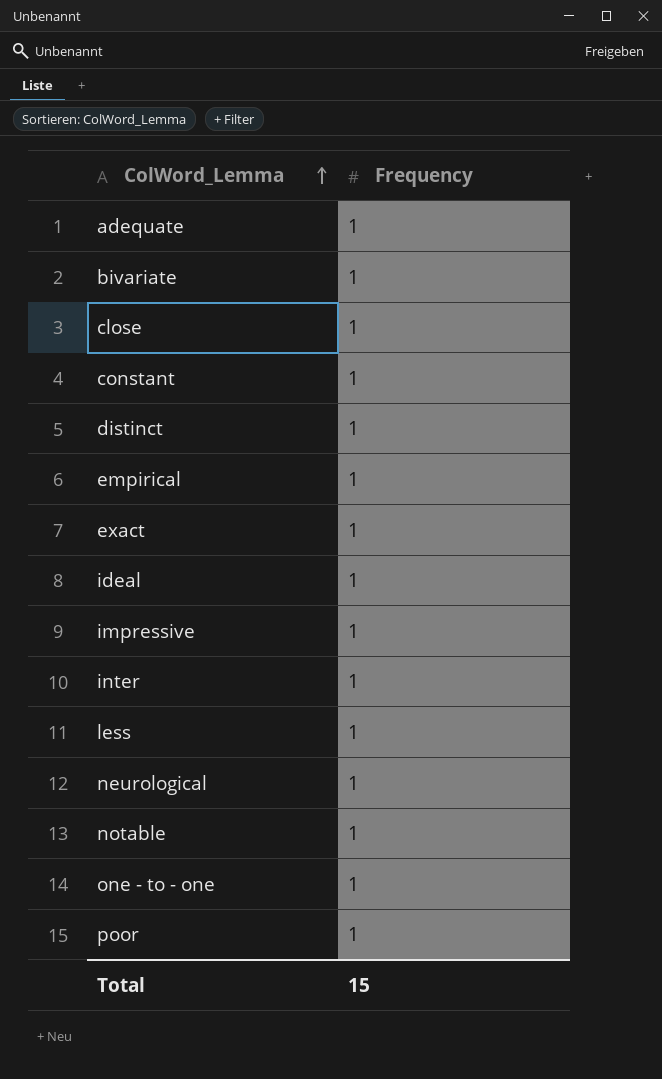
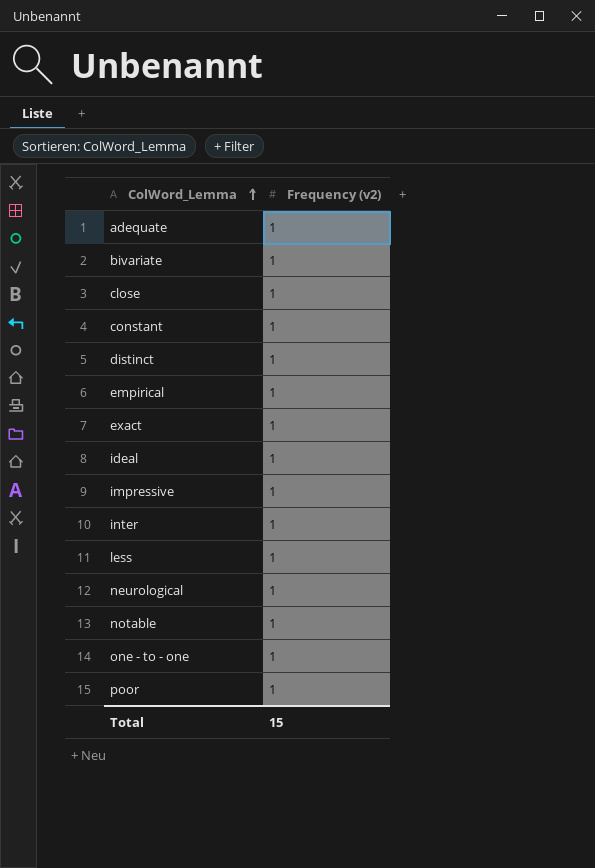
column name: Frequency -> Frequency (v2)

